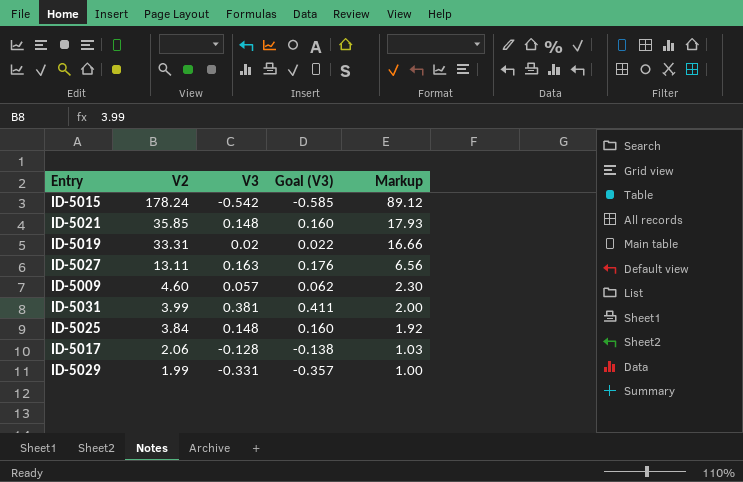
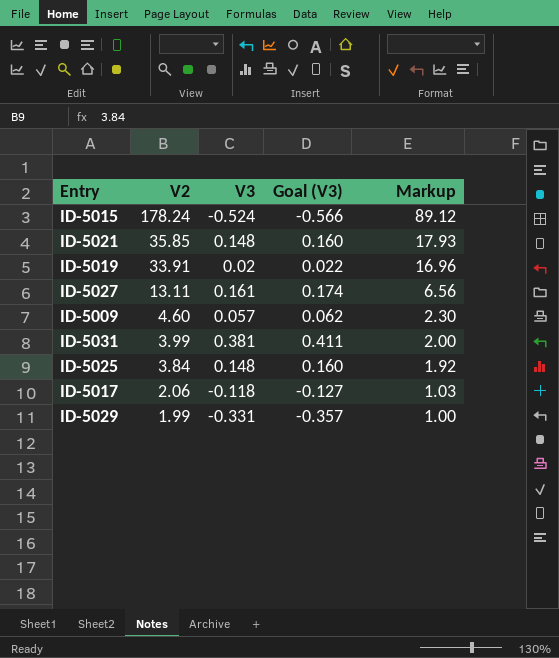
ID-5015 | V3: -0.542 -> -0.524
ID-5015 | Goal (V3): -0.585 -> -0.566
ID-5019 | V2: 33.31 -> 33.91
ID-5019 | Markup: 16.66 -> 16.96
ID-5027 | V3: 0.163 -> 0.161
ID-5027 | Goal (V3): 0.176 -> 0.174
ID-5017 | V3: -0.128 -> -0.118
ID-5017 | Goal (V3): -0.138 -> -0.127

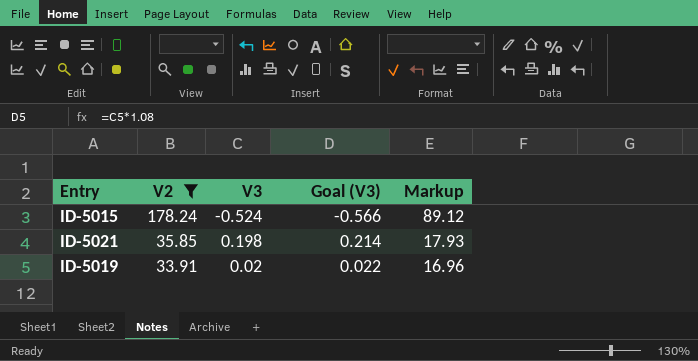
filter: none -> V2 >= 33.91
ID-5021 | V3: 0.148 -> 0.198
ID-5021 | Goal (V3): 0.160 -> 0.214

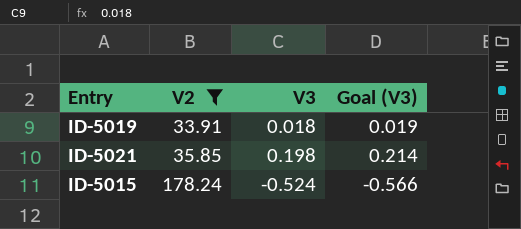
row order: V2 descending -> V2 ascending
column Markup | formula: [V2] * 0.5 -> none
ID-5019 | V3: 0.02 -> 0.018
ID-5019 | Goal (V3): 0.022 -> 0.019

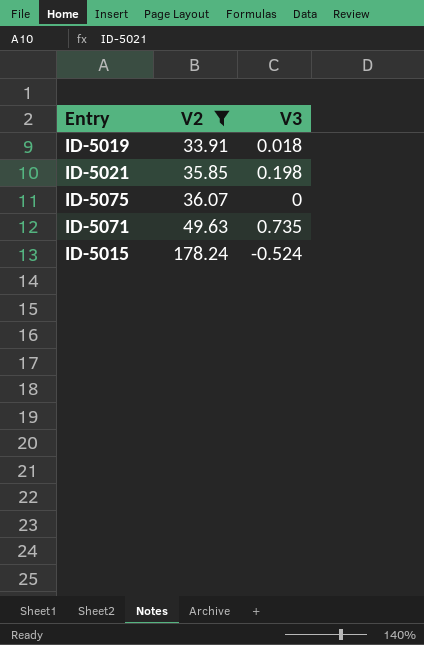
column Goal (V3) | formula: [V3] * 1.08 -> none
row ID-5075: none -> 36.07 | 0
row ID-5071: none -> 49.63 | 0.735

